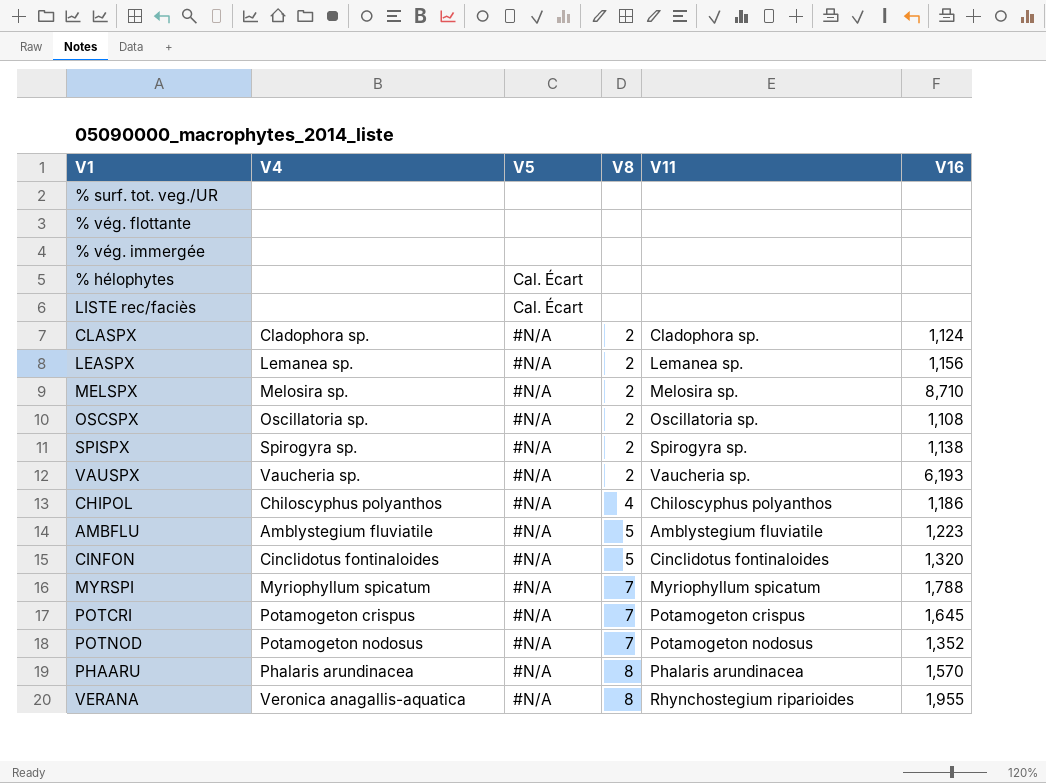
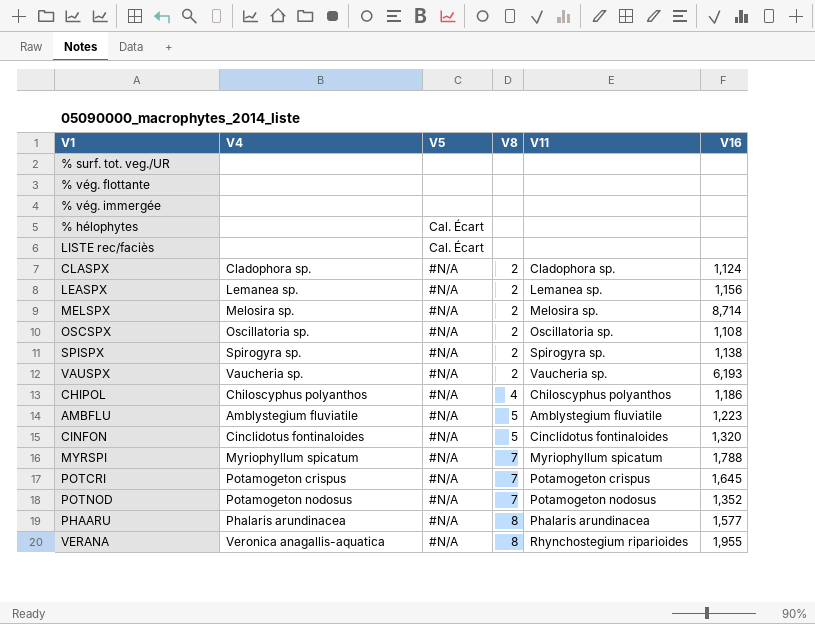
MELSPX | V16: 8,710 -> 8,714
PHAARU | V16: 1,570 -> 1,577

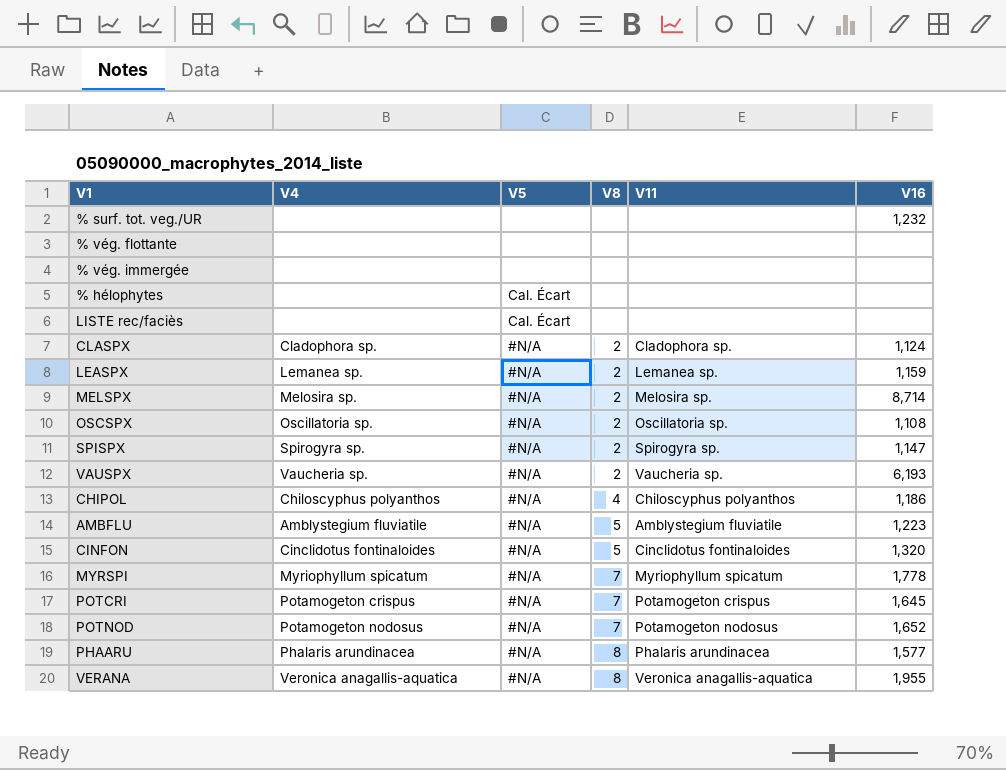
% surf. tot. veg./UR | V16: none -> 1,232
LEASPX | V16: 1,156 -> 1,159
SPISPX | V16: 1,138 -> 1,147
MYRSPI | V16: 1,788 -> 1,778
POTNOD | V16: 1,352 -> 1,652
VERANA | V11: Rhynchostegium riparioides -> Veronica anagallis-aquatica

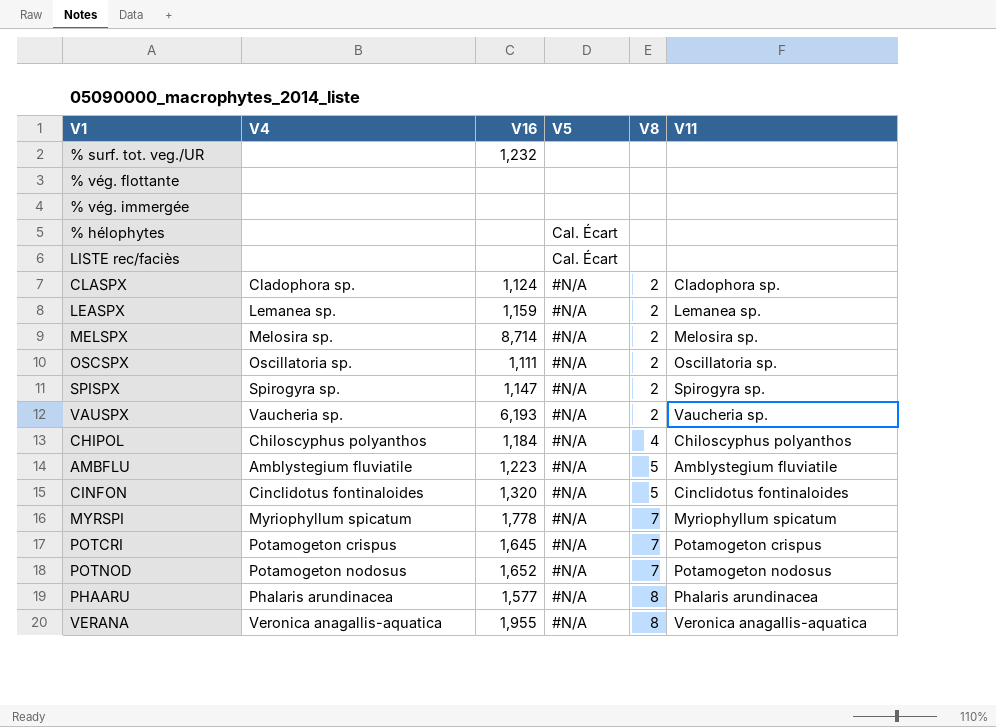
column V16 | position: 6 -> 3
OSCSPX | V16: 1,108 -> 1,111
CHIPOL | V16: 1,186 -> 1,184

